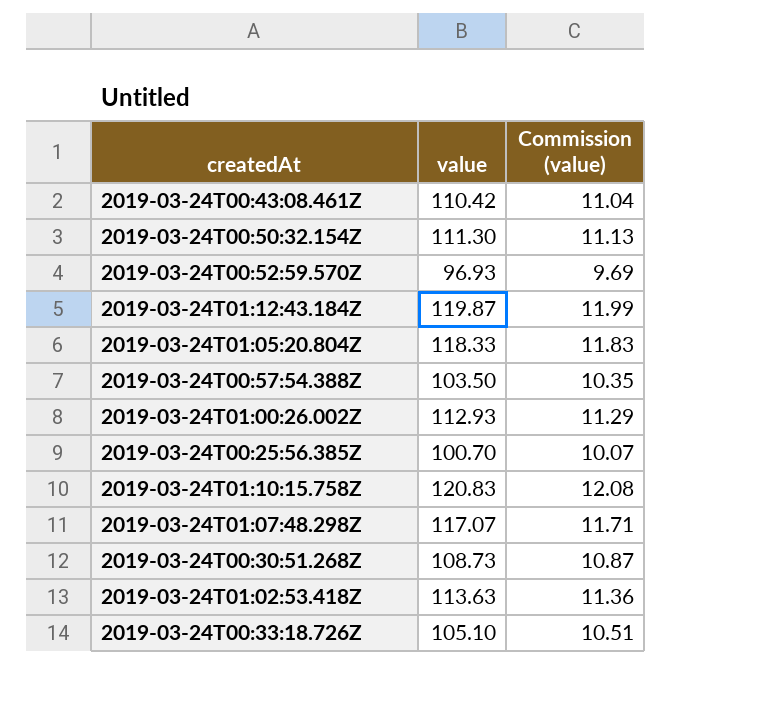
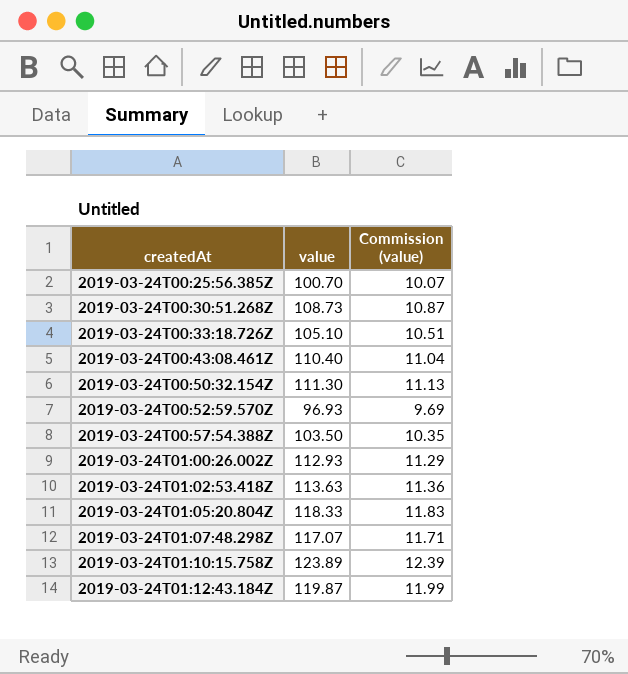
row order: none -> createdAt ascending
2019-03-24T00:43:08.461Z | value: 110.42 -> 110.40
2019-03-24T01:10:15.758Z | value: 120.83 -> 123.89
2019-03-24T01:10:15.758Z | Commission (value): 12.08 -> 12.39

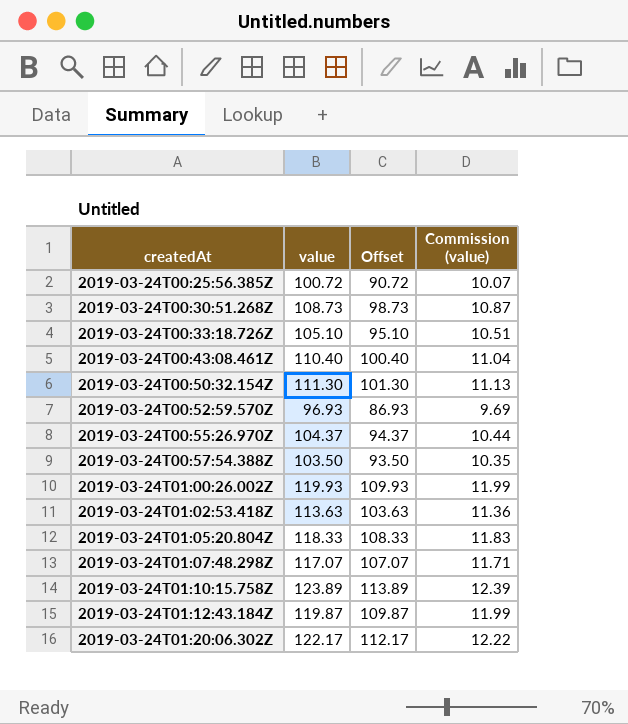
column Offset | formula: none -> [value] - 10
2019-03-24T00:25:56.385Z | value: 100.70 -> 100.72
row 2019-03-24T00:55:26.970Z: none -> 104.37 | 94.37 | 10.44
2019-03-24T01:00:26.002Z | value: 112.93 -> 119.93
2019-03-24T01:00:26.002Z | Commission (value): 11.29 -> 11.99
row 2019-03-24T01:20:06.302Z: none -> 122.17 | 112.17 | 12.22

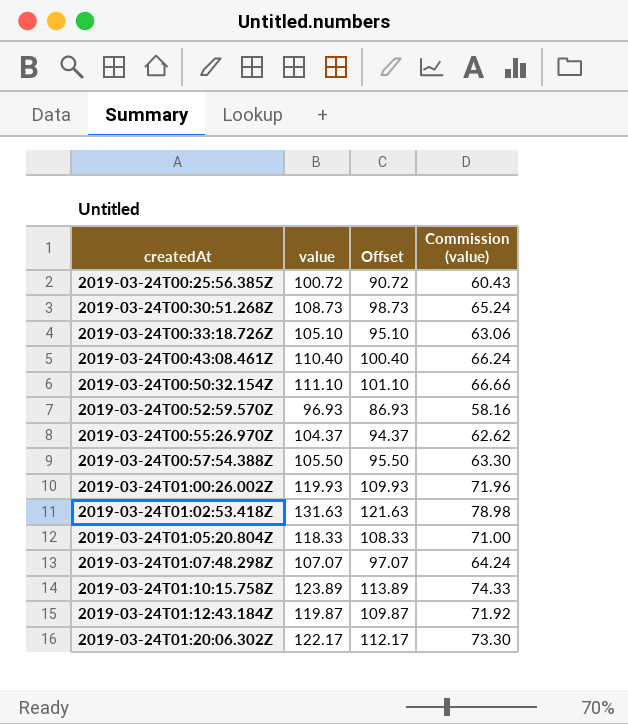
column Commission (value) | formula: [value] * 0.1 -> [value] * 0.6
2019-03-24T00:50:32.154Z | value: 111.30 -> 111.10
2019-03-24T00:50:32.154Z | Offset: 101.30 -> 101.10
2019-03-24T00:57:54.388Z | value: 103.50 -> 105.50
2019-03-24T00:57:54.388Z | Offset: 93.50 -> 95.50
2019-03-24T01:02:53.418Z | value: 113.63 -> 131.63
2019-03-24T01:02:53.418Z | Offset: 103.63 -> 121.63
2019-03-24T01:07:48.298Z | value: 117.07 -> 107.07
2019-03-24T01:07:48.298Z | Offset: 107.07 -> 97.07

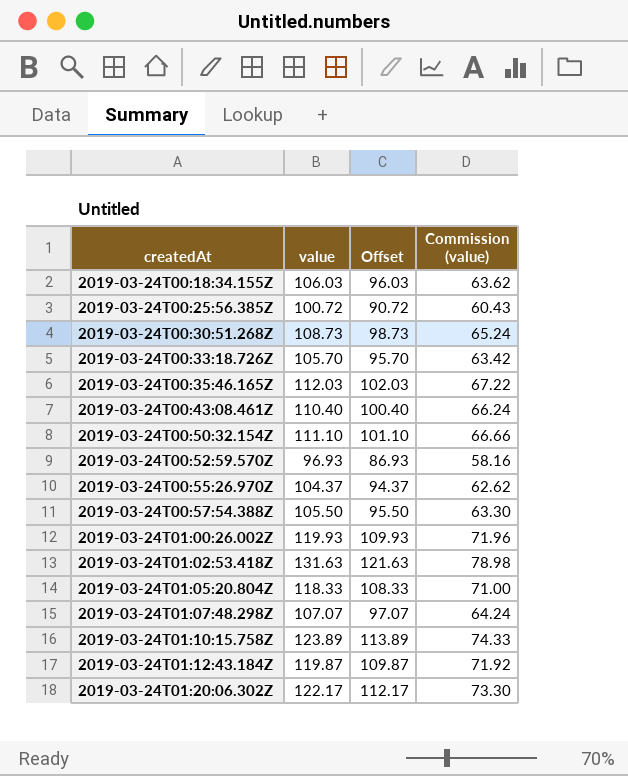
row 2019-03-24T00:18:34.155Z: none -> 106.03 | 96.03 | 63.62
2019-03-24T00:33:18.726Z | value: 105.10 -> 105.70
2019-03-24T00:33:18.726Z | Offset: 95.10 -> 95.70
2019-03-24T00:33:18.726Z | Commission (value): 63.06 -> 63.42
row 2019-03-24T00:35:46.165Z: none -> 112.03 | 102.03 | 67.22

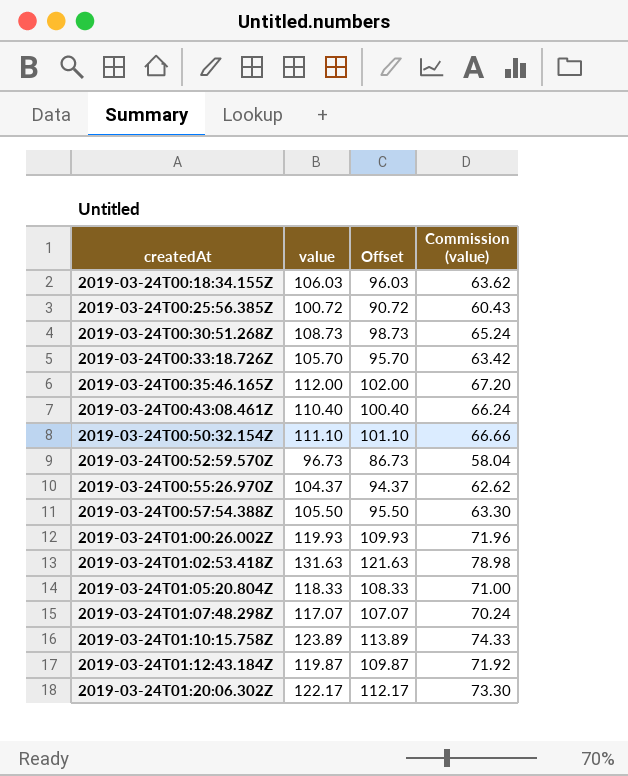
2019-03-24T00:35:46.165Z | value: 112.03 -> 112.00
2019-03-24T00:35:46.165Z | Offset: 102.03 -> 102.00
2019-03-24T00:35:46.165Z | Commission (value): 67.22 -> 67.20
2019-03-24T00:52:59.570Z | value: 96.93 -> 96.73
2019-03-24T00:52:59.570Z | Offset: 86.93 -> 86.73
2019-03-24T00:52:59.570Z | Commission (value): 58.16 -> 58.04
2019-03-24T01:07:48.298Z | value: 107.07 -> 117.07
2019-03-24T01:07:48.298Z | Offset: 97.07 -> 107.07
2019-03-24T01:07:48.298Z | Commission (value): 64.24 -> 70.24

